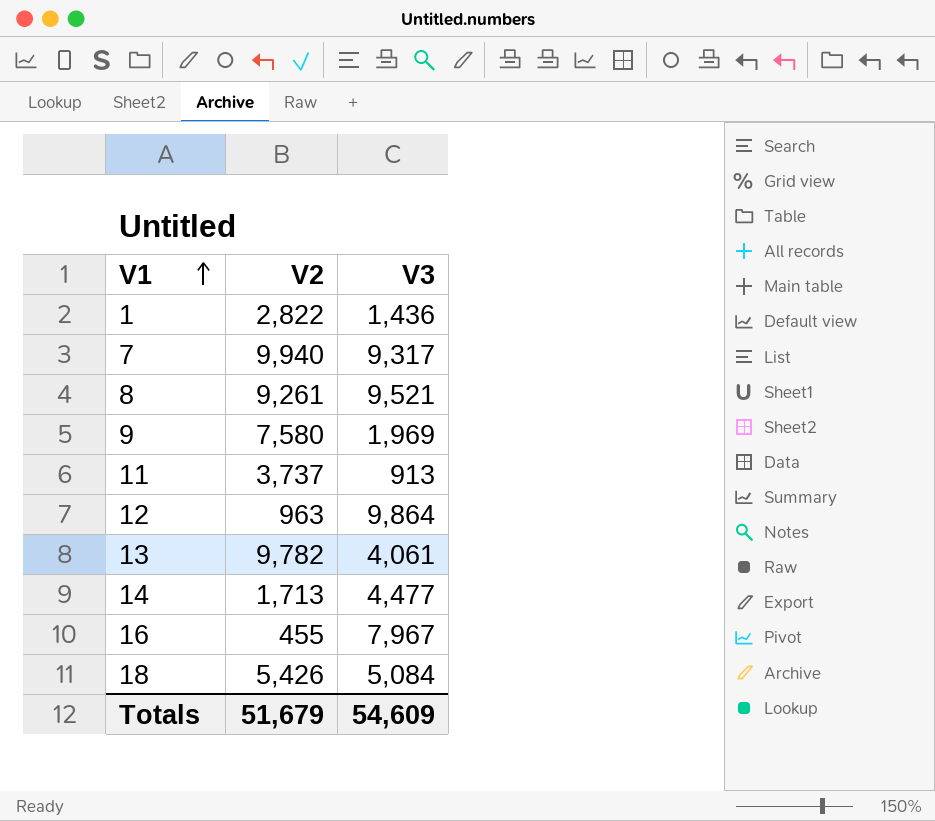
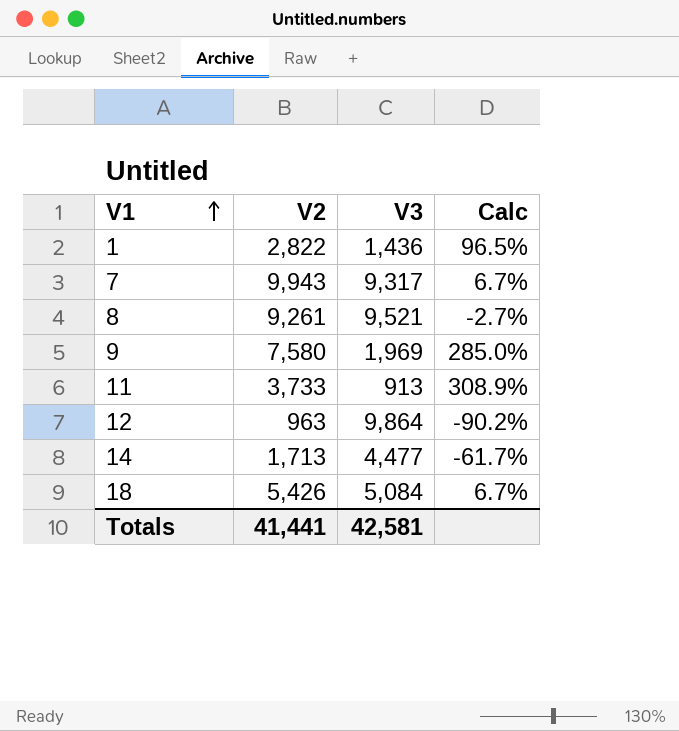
column Calc | formula: none -> ([V2] - [V3]) / [V3]
row 13: 9,782 | 4,061 -> none
row 16: 455 | 7,967 -> none
7 | V2: 9,940 -> 9,943
11 | V2: 3,737 -> 3,733
Totals | V2: 51,679 -> 41,441
Totals | V3: 54,609 -> 42,581

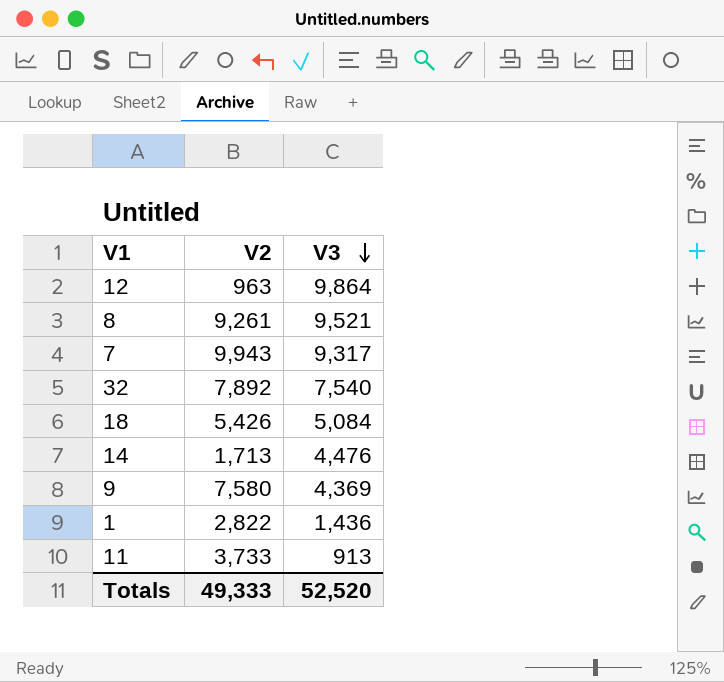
row order: V1 ascending -> V3 descending
column Calc | formula: ([V2] - [V3]) / [V3] -> none
row 32: none -> 7,892 | 7,540
14 | V3: 4,477 -> 4,476
9 | V3: 1,969 -> 4,369
Totals | V2: 41,441 -> 49,333
Totals | V3: 42,581 -> 52,520

